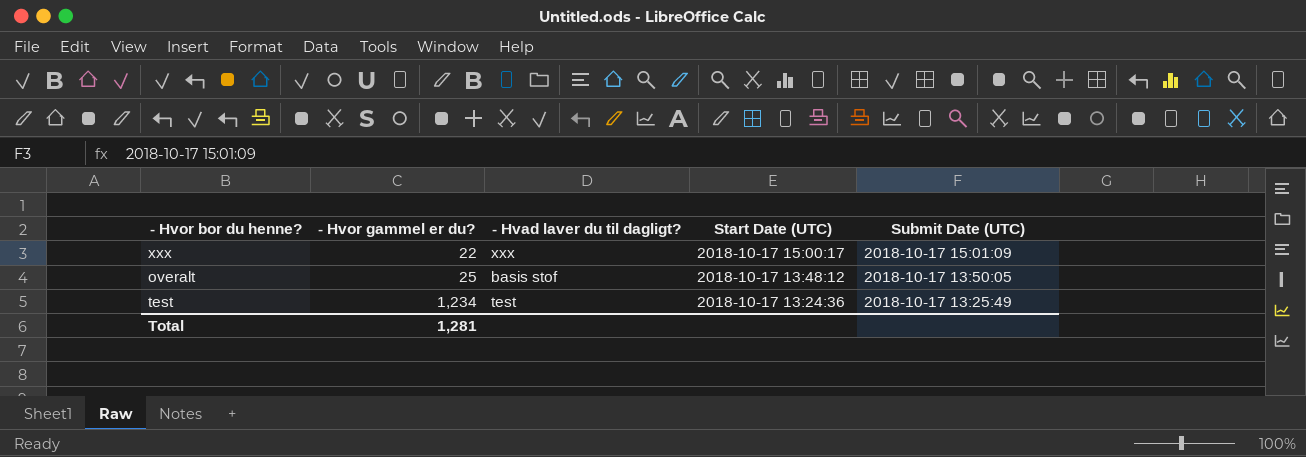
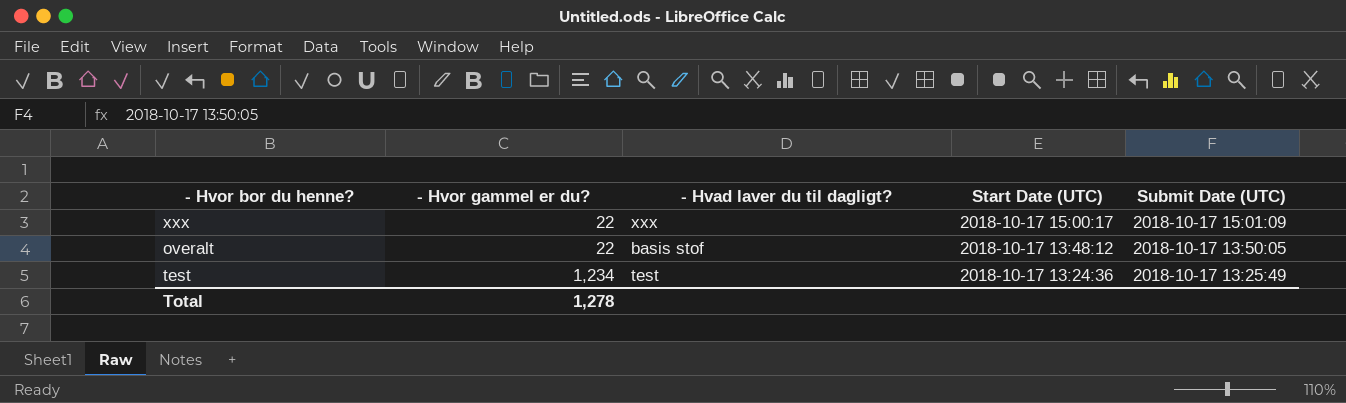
overalt | - Hvor gammel er du?: 25 -> 22
Total | - Hvor gammel er du?: 1,281 -> 1,278

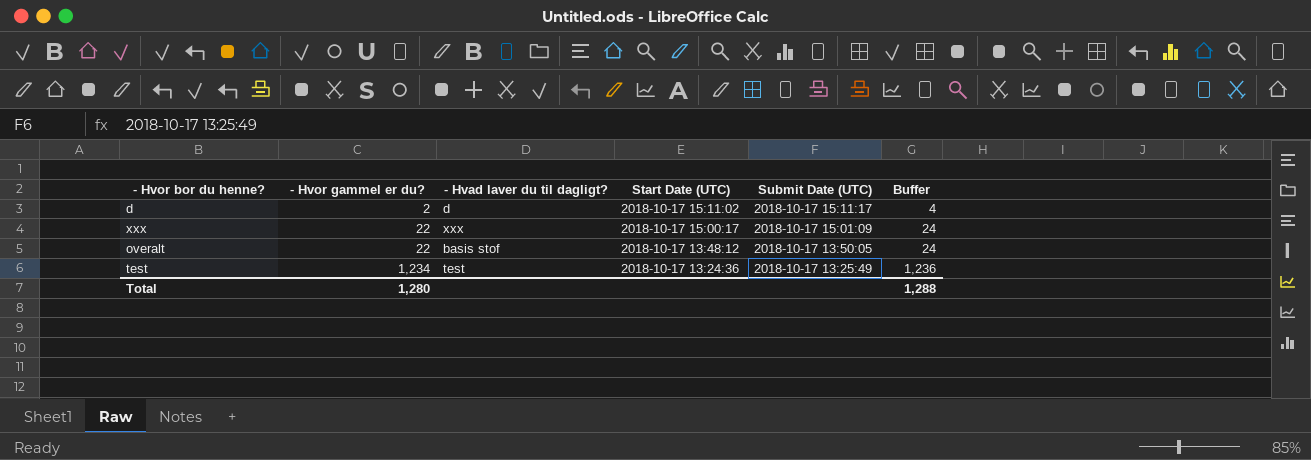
column Buffer | formula: none -> [- Hvor gammel er du?] + 2
row d: none -> 2 | d | 2018-10-17 15:11:02 | 2018-10-17 15:11:17 | 4
Total | - Hvor gammel er du?: 1,278 -> 1,280

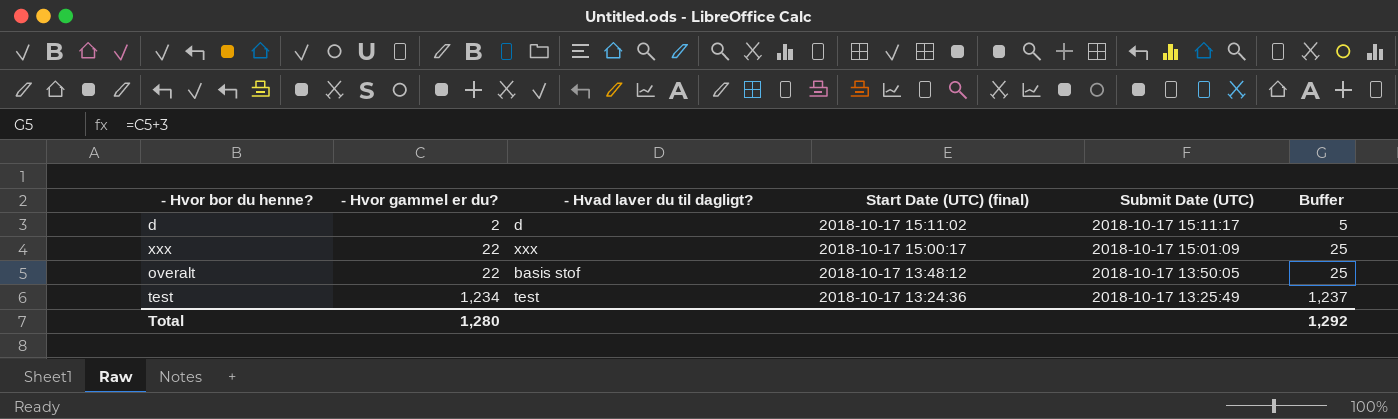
column name: Start Date (UTC) -> Start Date (UTC) (final)
column Buffer | formula: [- Hvor gammel er du?] + 2 -> [- Hvor gammel er du?] + 3
Total | Buffer: 1,288 -> 1,292

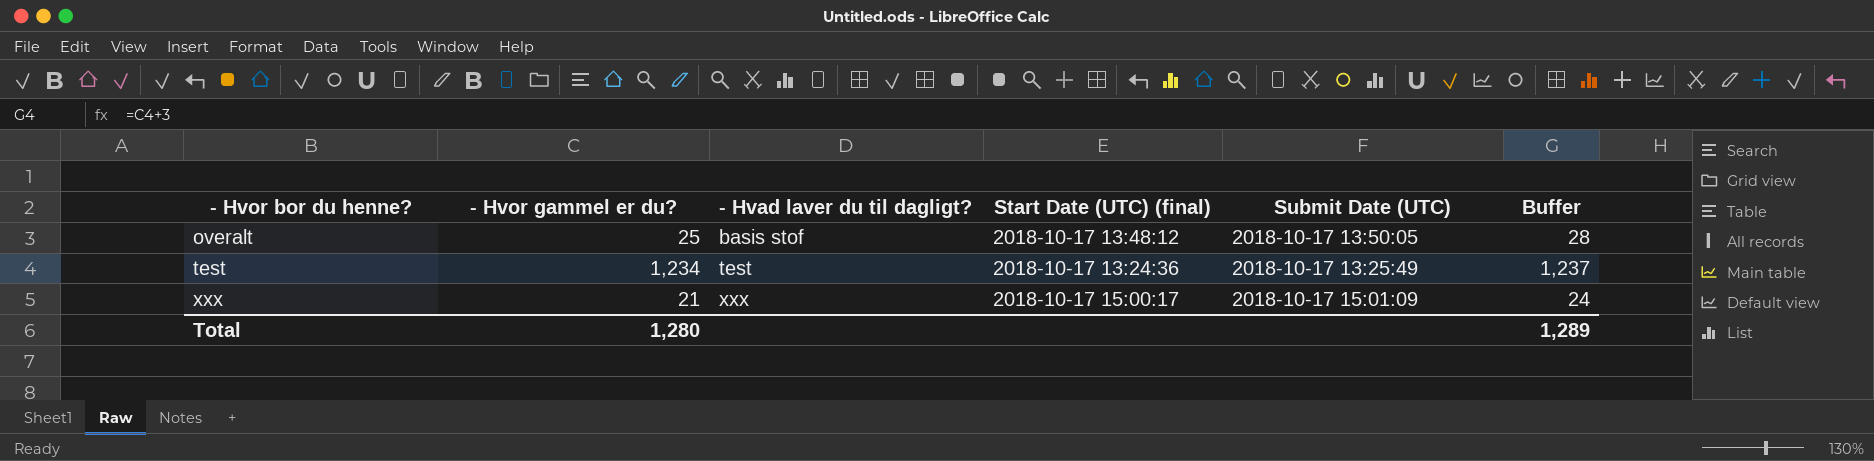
row order: - Hvor gammel er du? ascending -> - Hvor bor du henne? ascending
row d: 2 | d | 2018-10-17 15:11:02 | 2018-10-17 15:11:17 | 5 -> none
overalt | - Hvor gammel er du?: 22 -> 25
overalt | Buffer: 25 -> 28
xxx | - Hvor gammel er du?: 22 -> 21
xxx | Buffer: 25 -> 24
Total | Buffer: 1,292 -> 1,289

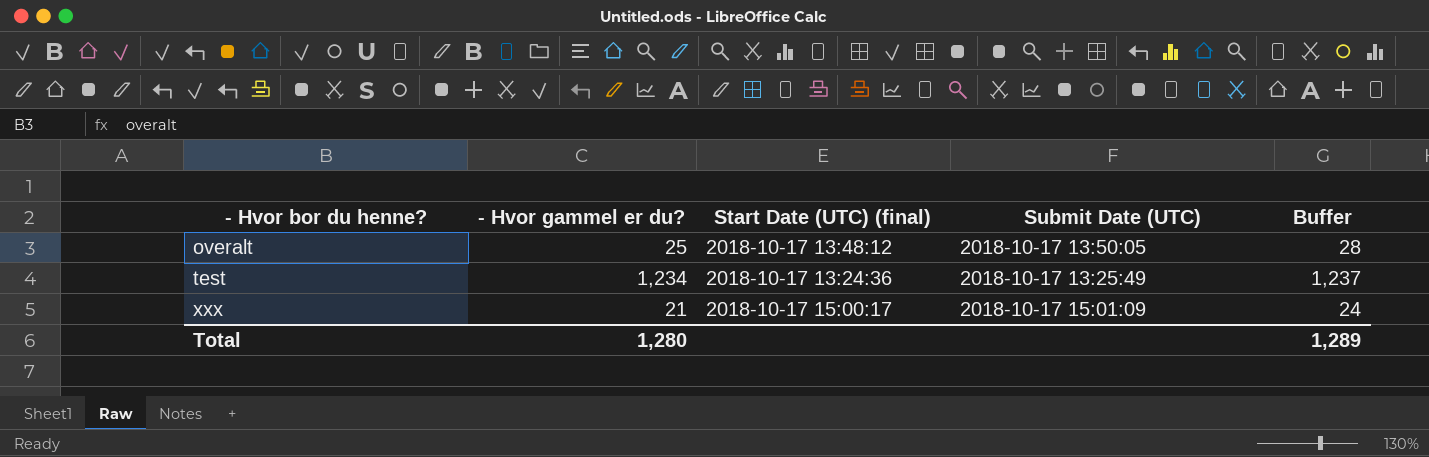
column - Hvad laver du til dagligt? | position: 3 -> none

